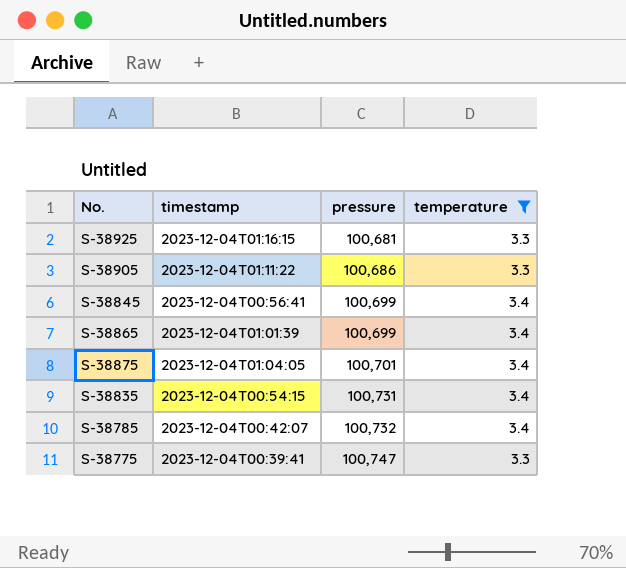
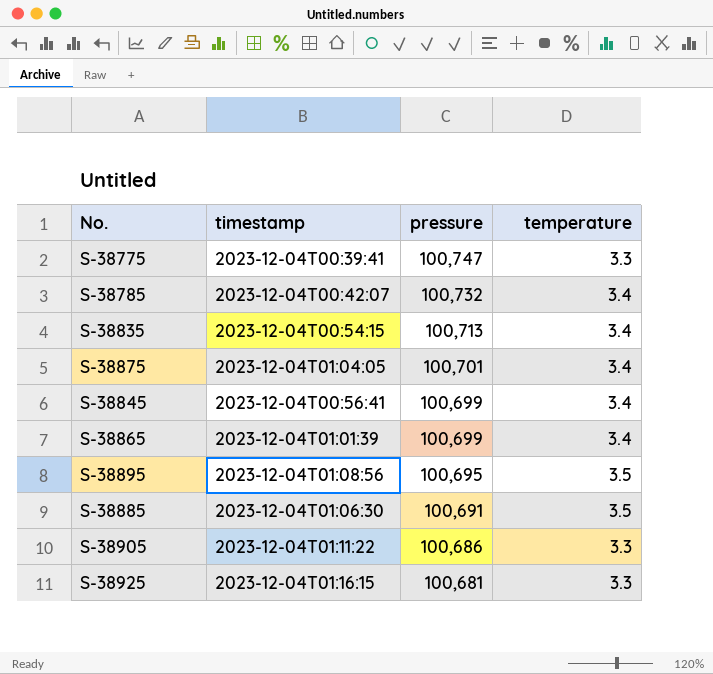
filter: temperature != 3.5 -> none
row order: pressure ascending -> pressure descending
S-38835 | pressure: 100,731 -> 100,713

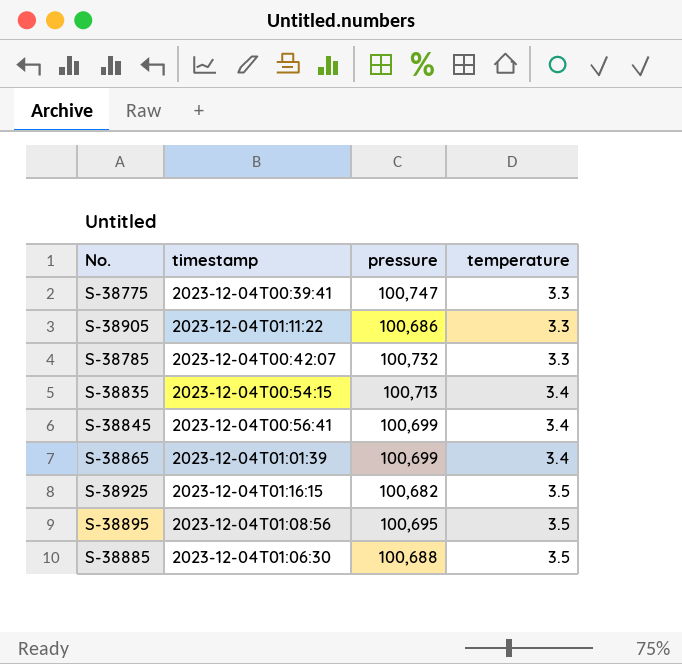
row order: pressure descending -> temperature ascending
row S-38875: 2023-12-04T01:04:05 | 100,701 | 3.4 -> none
S-38785 | temperature: 3.4 -> 3.3
S-38925 | pressure: 100,681 -> 100,682
S-38925 | temperature: 3.3 -> 3.5
S-38885 | pressure: 100,691 -> 100,688

